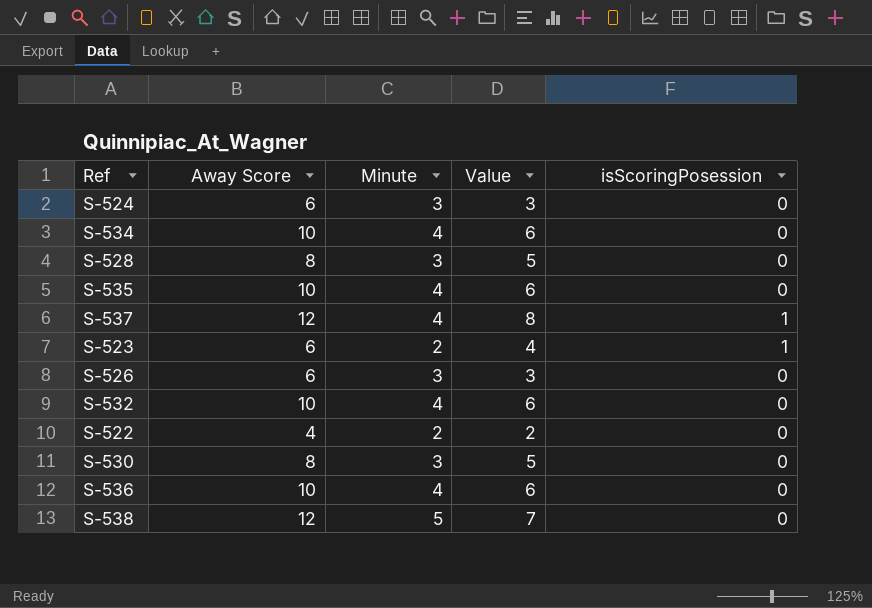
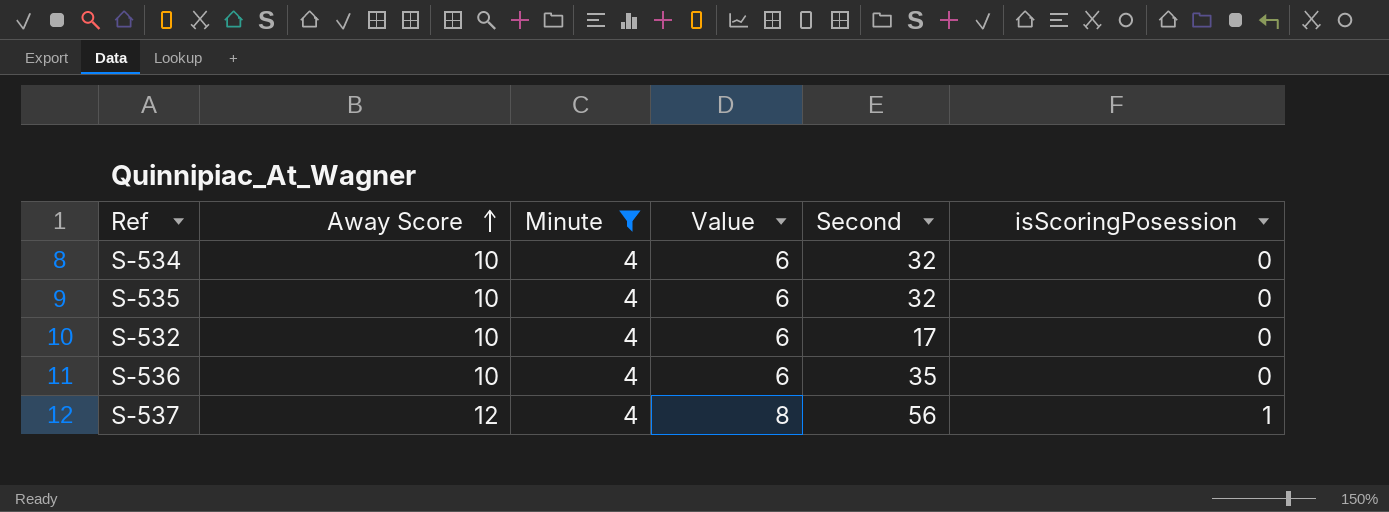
filter: none -> Minute = 4
row order: none -> Away Score ascending
column Second | position: none -> 5

